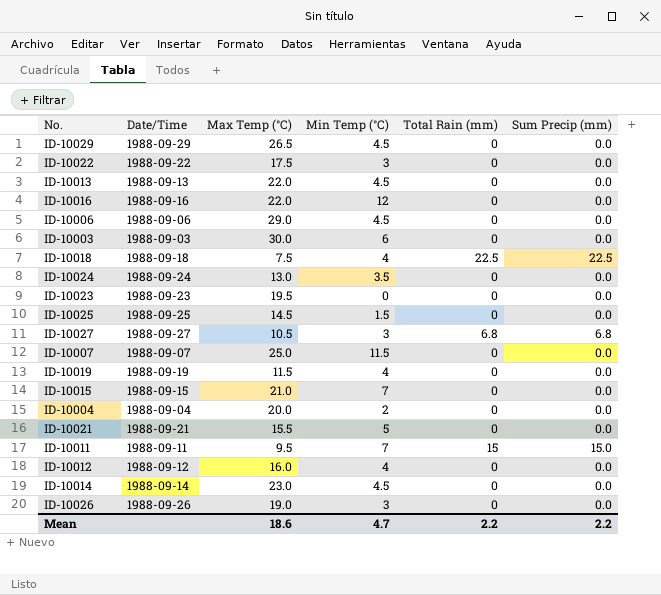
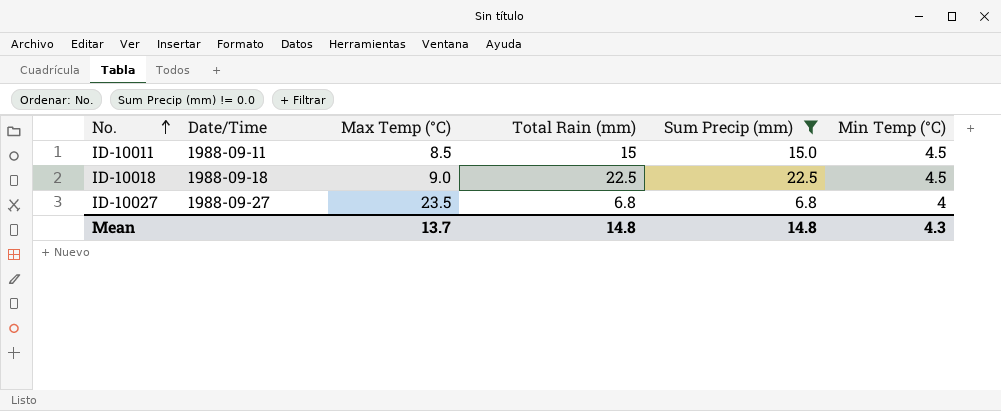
filter: none -> Sum Precip (mm) != 0.0
row order: none -> No. ascending
column Min Temp (°C) | position: 4 -> 6
ID-10011 | Max Temp (°C): 9.5 -> 8.5
ID-10011 | Min Temp (°C): 7 -> 4.5
ID-10018 | Max Temp (°C): 7.5 -> 9.0
ID-10018 | Min Temp (°C): 4 -> 4.5
ID-10027 | Max Temp (°C): 10.5 -> 23.5
ID-10027 | Min Temp (°C): 3 -> 4
Mean | Max Temp (°C): 18.6 -> 13.7
Mean | Total Rain (mm): 2.2 -> 14.8
Mean | Sum Precip (mm): 2.2 -> 14.8
Mean | Min Temp (°C): 4.7 -> 4.3

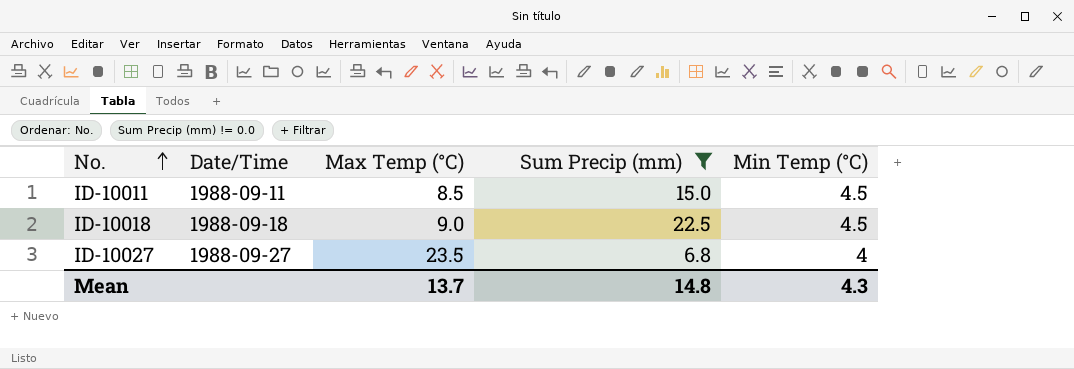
column Total Rain (mm) | position: 4 -> none

